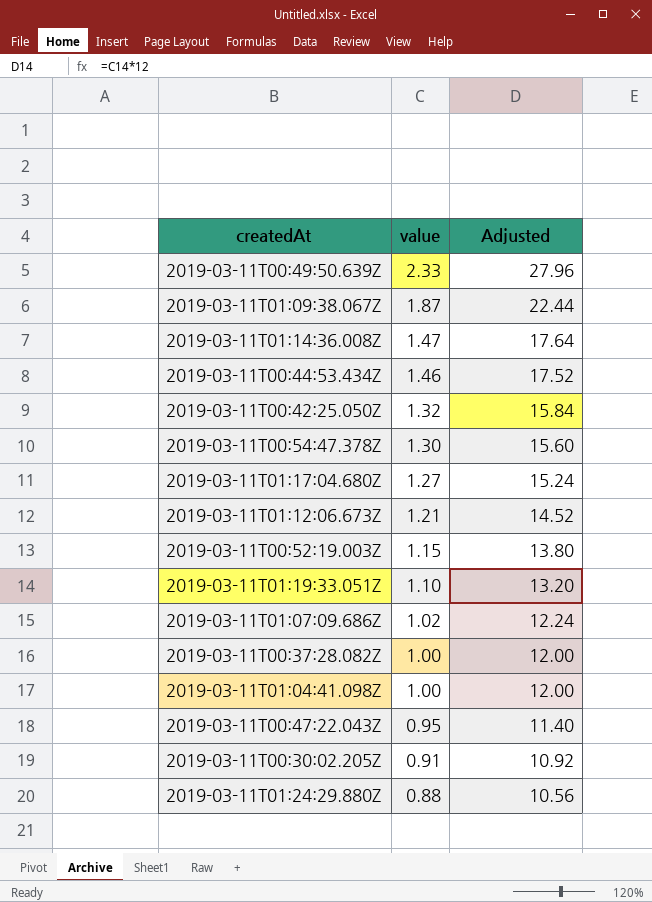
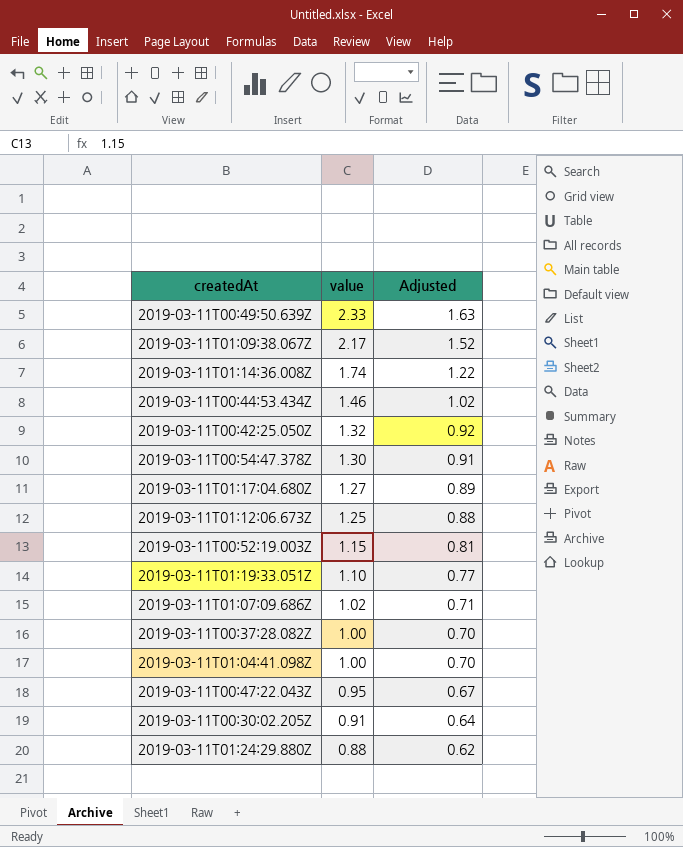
column Adjusted | formula: [value] * 12 -> [value] * 0.7
2019-03-11T01:09:38.067Z | value: 1.87 -> 2.17
2019-03-11T01:14:36.008Z | value: 1.47 -> 1.74
2019-03-11T01:12:06.673Z | value: 1.21 -> 1.25

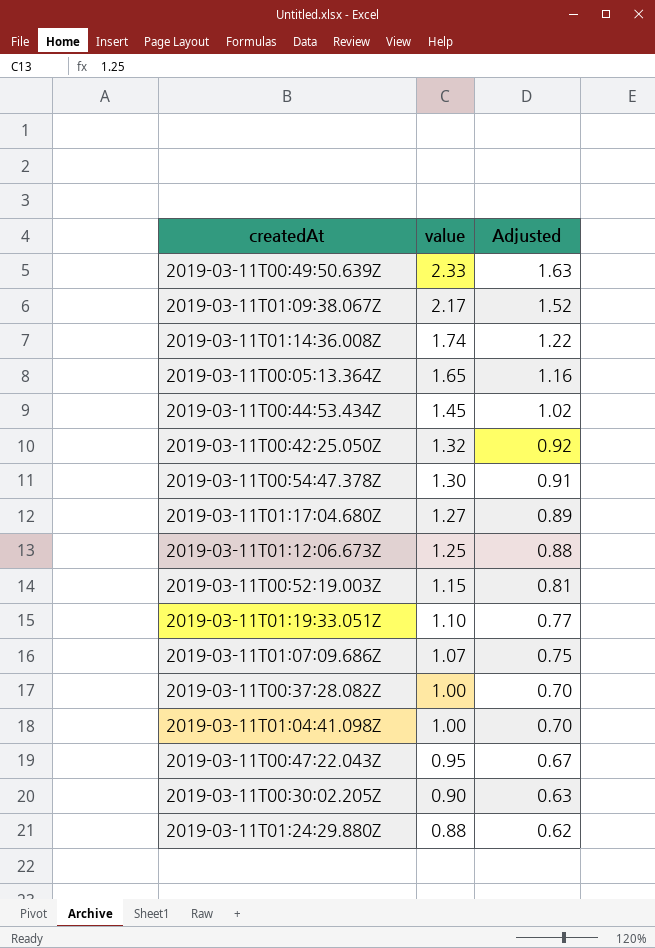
row 2019-03-11T00:05:13.364Z: none -> 1.65 | 1.16
2019-03-11T00:44:53.434Z | value: 1.46 -> 1.45
2019-03-11T01:07:09.686Z | value: 1.02 -> 1.07
2019-03-11T01:07:09.686Z | Adjusted: 0.71 -> 0.75
2019-03-11T00:30:02.205Z | value: 0.91 -> 0.90
2019-03-11T00:30:02.205Z | Adjusted: 0.64 -> 0.63

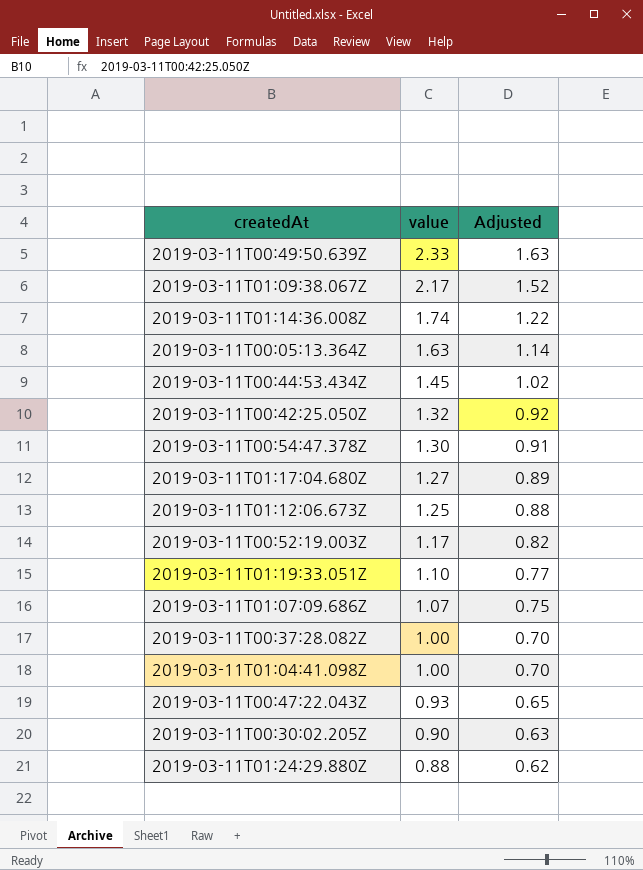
2019-03-11T00:05:13.364Z | value: 1.65 -> 1.63
2019-03-11T00:05:13.364Z | Adjusted: 1.16 -> 1.14
2019-03-11T00:52:19.003Z | value: 1.15 -> 1.17
2019-03-11T00:52:19.003Z | Adjusted: 0.81 -> 0.82
2019-03-11T00:47:22.043Z | value: 0.95 -> 0.93
2019-03-11T00:47:22.043Z | Adjusted: 0.67 -> 0.65

